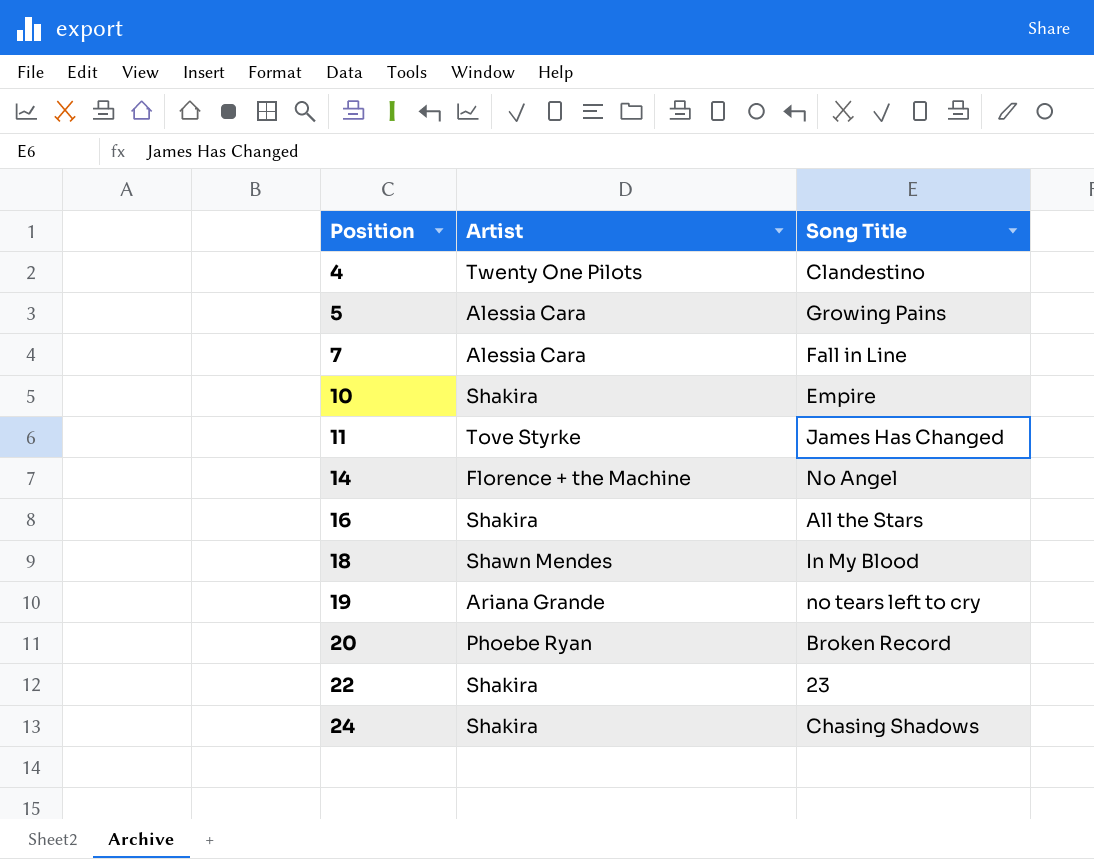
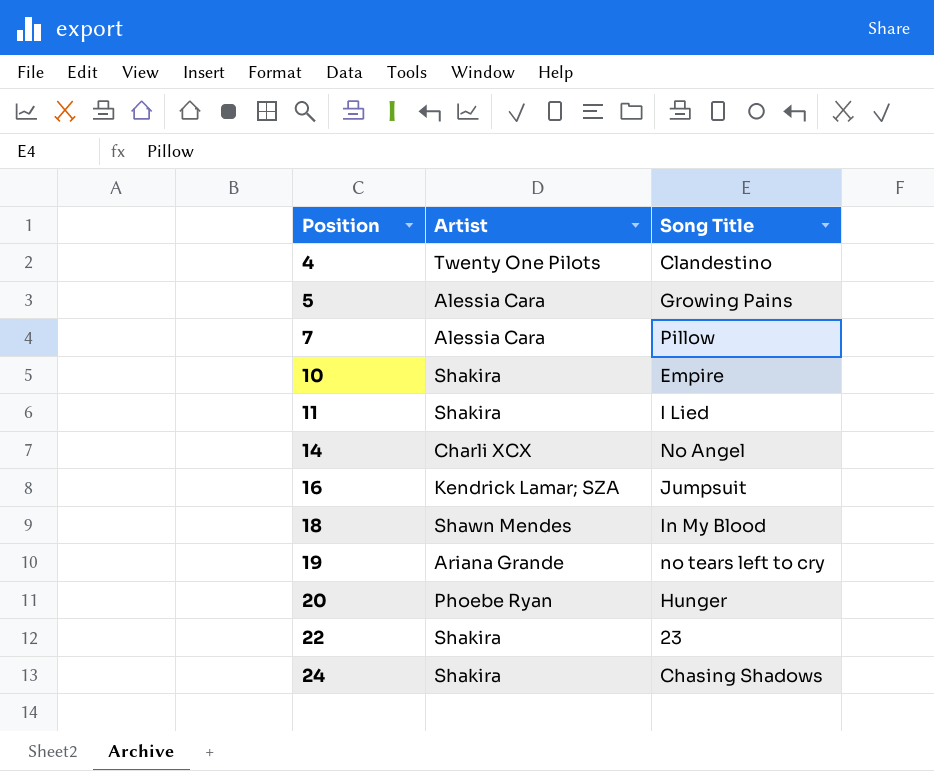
7 | Song Title: Fall in Line -> Pillow
11 | Artist: Tove Styrke -> Shakira
11 | Song Title: James Has Changed -> I Lied
14 | Artist: Florence + the Machine -> Charli XCX
16 | Artist: Shakira -> Kendrick Lamar; SZA
16 | Song Title: All the Stars -> Jumpsuit
20 | Song Title: Broken Record -> Hunger

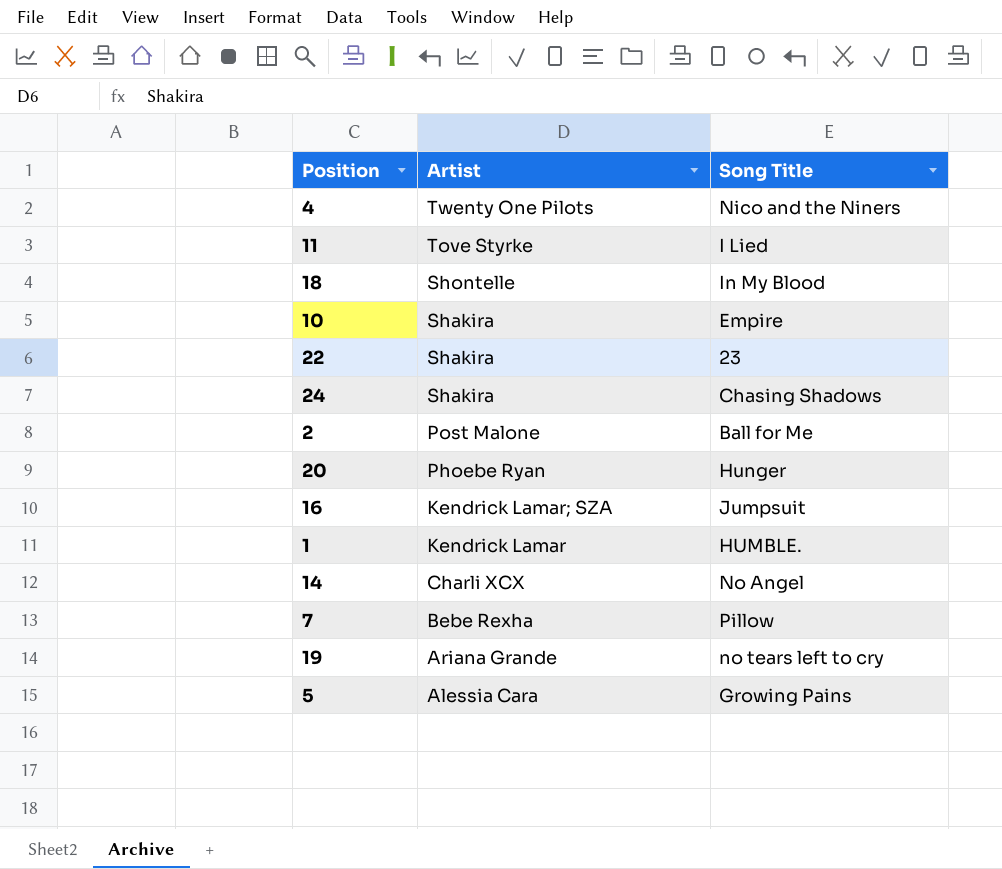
row order: Position ascending -> Artist descending
4 | Song Title: Clandestino -> Nico and the Niners
11 | Artist: Shakira -> Tove Styrke
18 | Artist: Shawn Mendes -> Shontelle
row 2: none -> Post Malone | Ball for Me
row 1: none -> Kendrick Lamar | HUMBLE.
7 | Artist: Alessia Cara -> Bebe Rexha

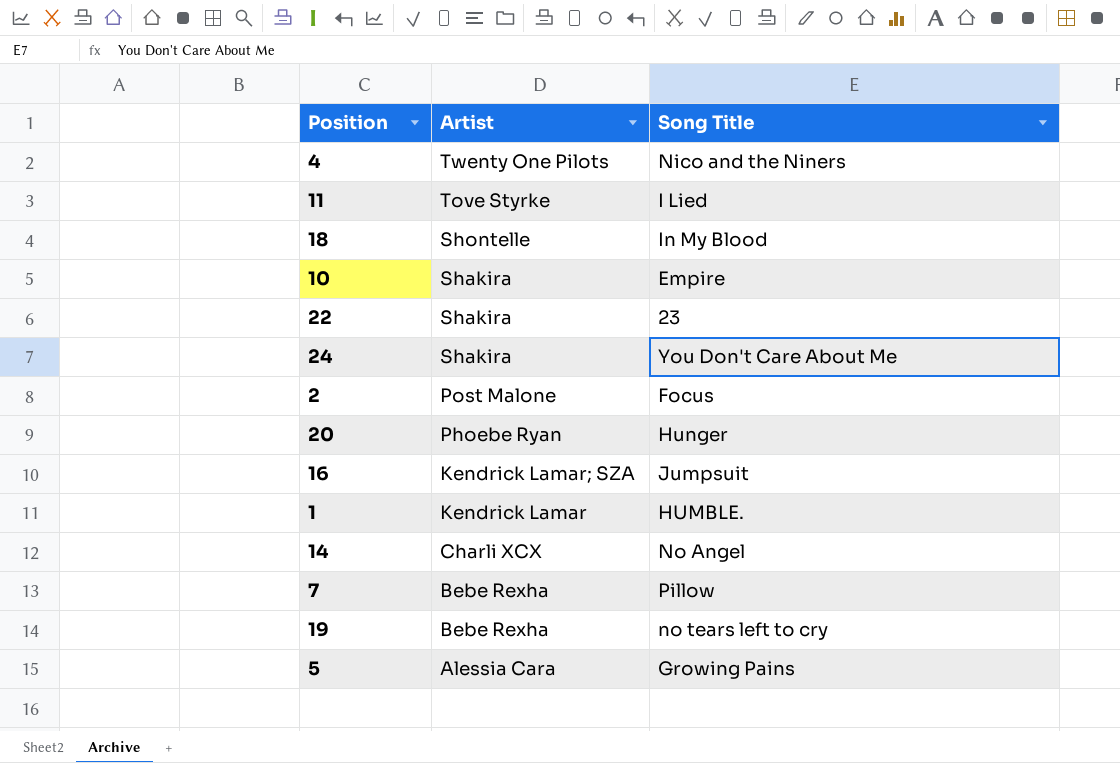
24 | Song Title: Chasing Shadows -> You Don't Care About Me
2 | Song Title: Ball for Me -> Focus
19 | Artist: Ariana Grande -> Bebe Rexha

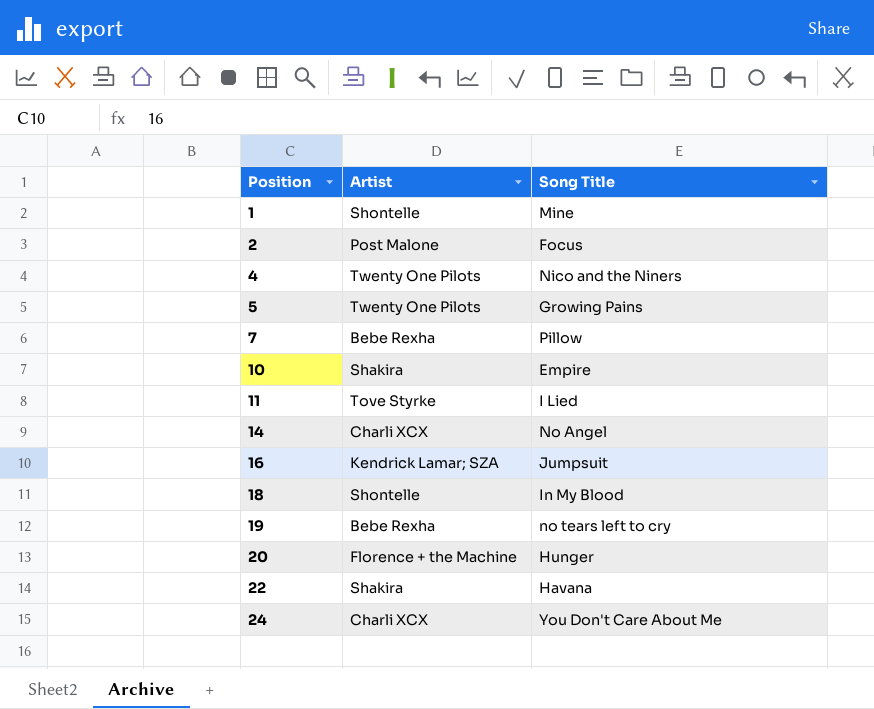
row order: Artist descending -> Position ascending
1 | Artist: Kendrick Lamar -> Shontelle
1 | Song Title: HUMBLE. -> Mine
5 | Artist: Alessia Cara -> Twenty One Pilots
20 | Artist: Phoebe Ryan -> Florence + the Machine
22 | Song Title: 23 -> Havana
24 | Artist: Shakira -> Charli XCX

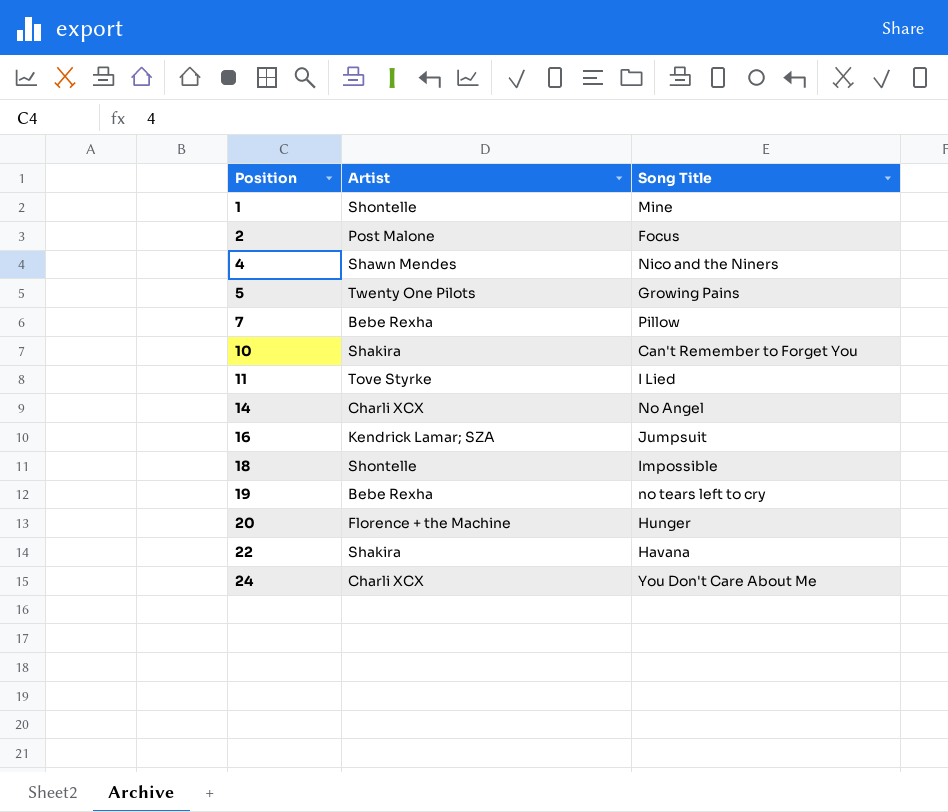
4 | Artist: Twenty One Pilots -> Shawn Mendes
10 | Song Title: Empire -> Can't Remember to Forget You
18 | Song Title: In My Blood -> Impossible

